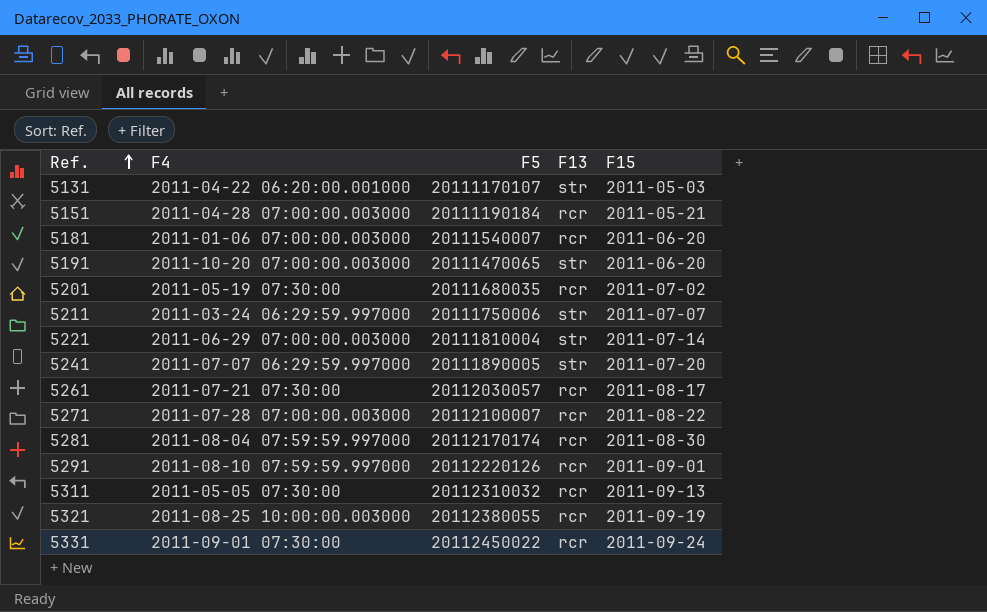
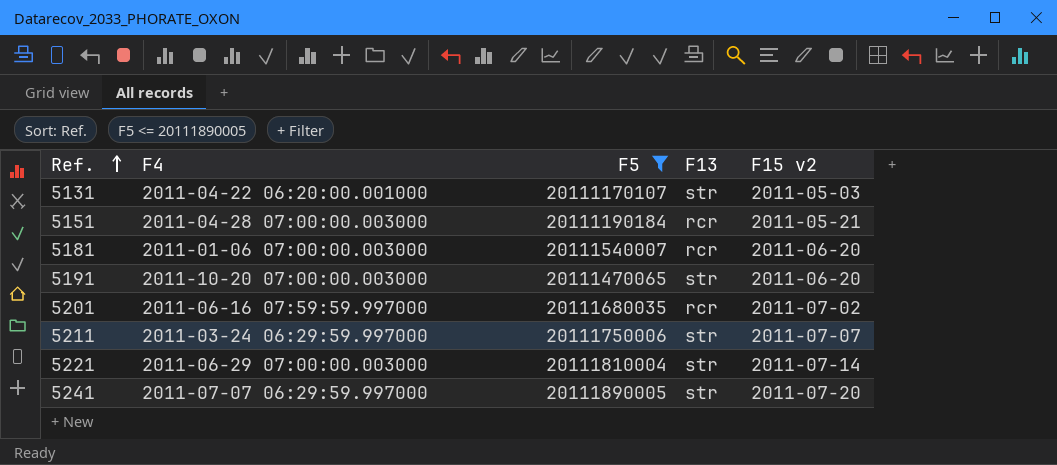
filter: none -> F5 <= 20111890005
column name: F15 -> F15 v2
5201 | F4: 2011-05-19 07:30:00 -> 2011-06-16 07:59:59.997000

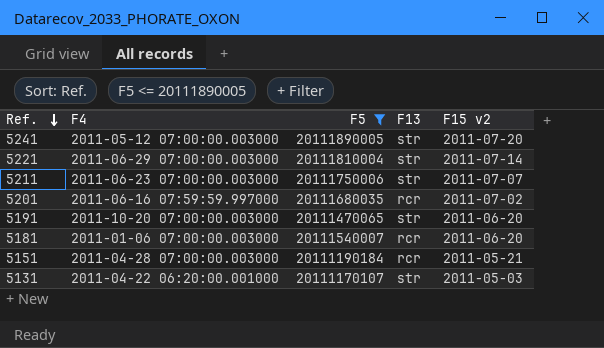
row order: Ref. ascending -> Ref. descending
5241 | F4: 2011-07-07 06:29:59.997000 -> 2011-05-12 07:00:00.003000
5211 | F4: 2011-03-24 06:29:59.997000 -> 2011-06-23 07:00:00.003000

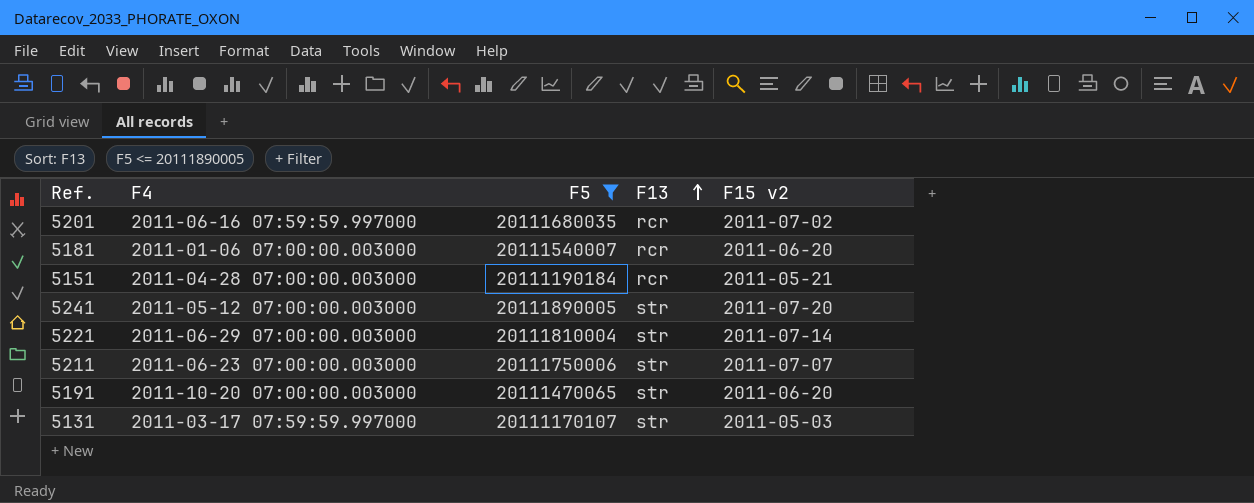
row order: Ref. descending -> F13 ascending
5131 | F4: 2011-04-22 06:20:00.001000 -> 2011-03-17 07:59:59.997000

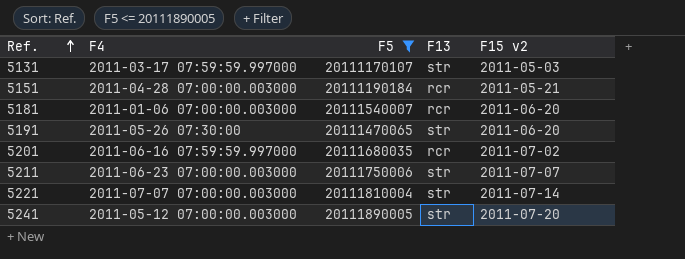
row order: F13 ascending -> Ref. ascending
5191 | F4: 2011-10-20 07:00:00.003000 -> 2011-05-26 07:30:00
5221 | F4: 2011-06-29 07:00:00.003000 -> 2011-07-07 07:00:00.003000

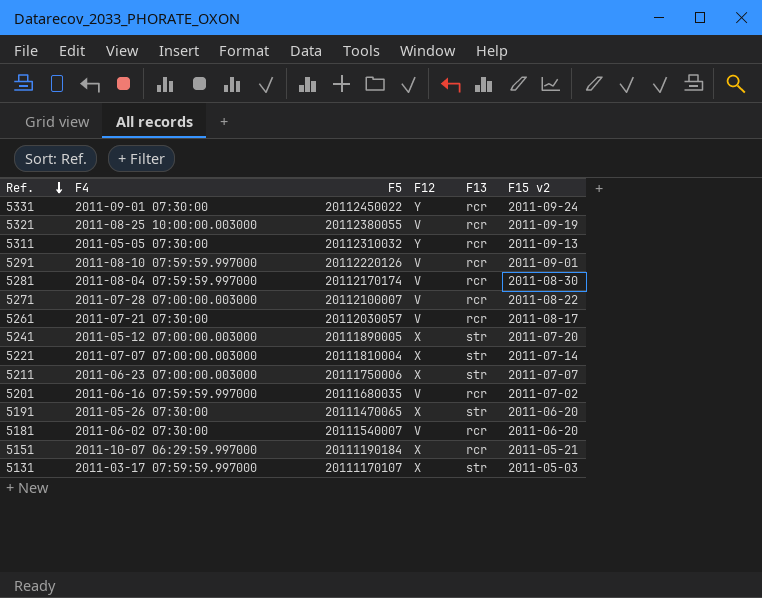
filter: F5 <= 20111890005 -> none
row order: Ref. ascending -> Ref. descending
column F12 | position: none -> 4
5181 | F4: 2011-01-06 07:00:00.003000 -> 2011-06-02 07:30:00
5151 | F4: 2011-04-28 07:00:00.003000 -> 2011-10-07 06:29:59.997000

